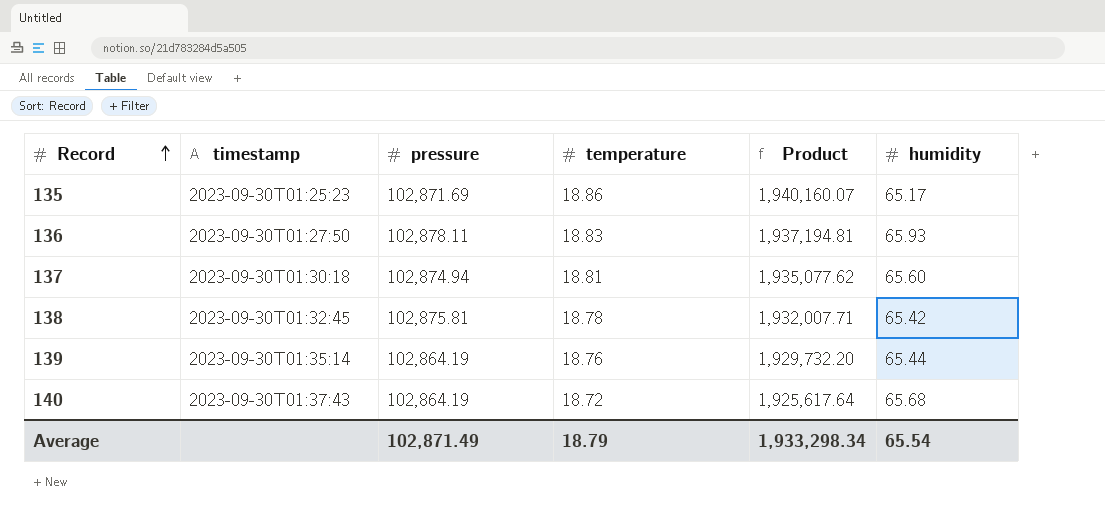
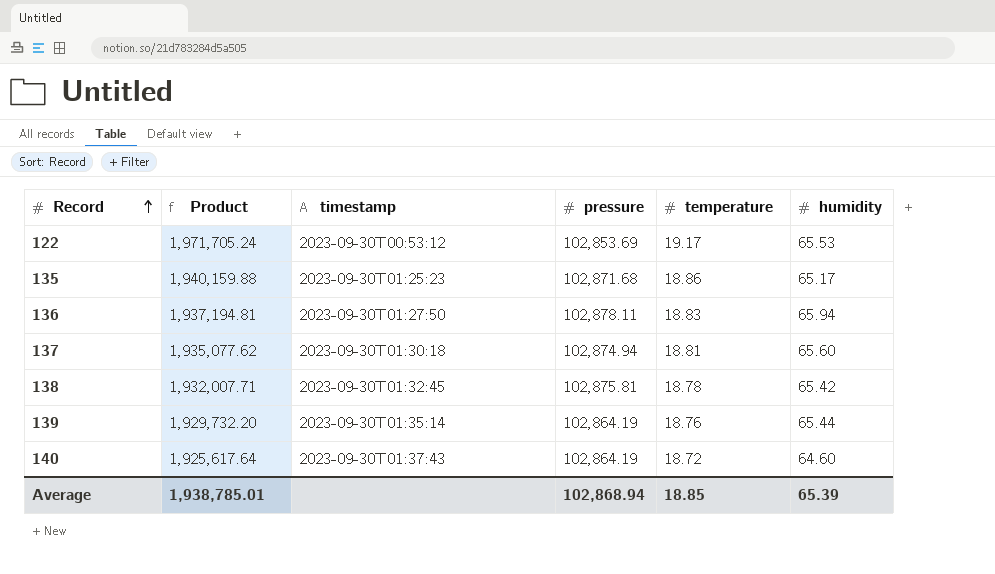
column Product | position: 5 -> 2
row 122: none -> 1,971,705.24 | 2023-09-30T00:53:12 | 102,853.69 | 19.17 | 65.53
135 | Product: 1,940,160.07 -> 1,940,159.88
135 | pressure: 102,871.69 -> 102,871.68
136 | humidity: 65.93 -> 65.94
140 | humidity: 65.68 -> 64.60
Average | Product: 1,933,298.34 -> 1,938,785.01
Average | pressure: 102,871.49 -> 102,868.94
Average | temperature: 18.79 -> 18.85
Average | humidity: 65.54 -> 65.39

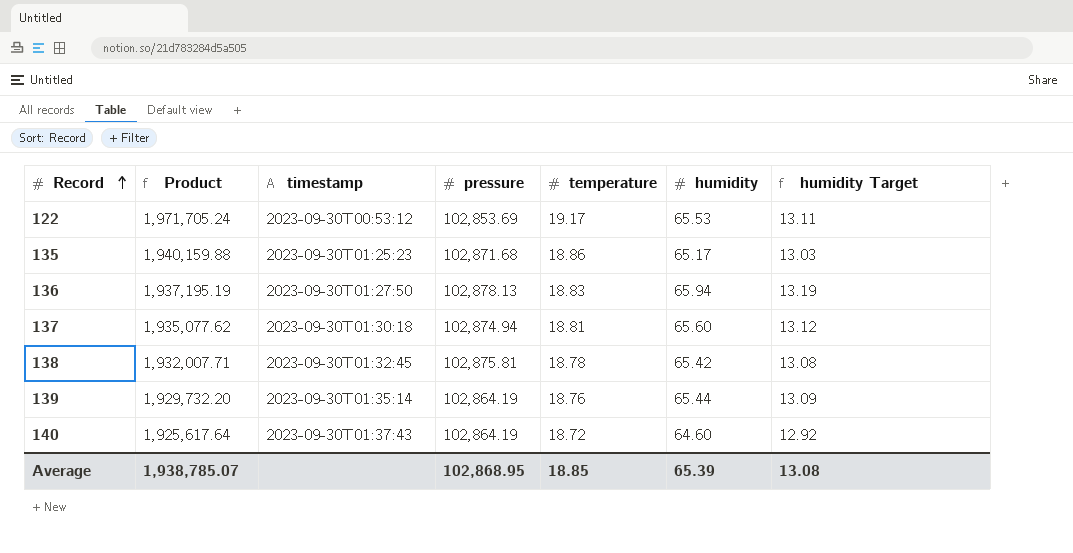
column humidity Target | formula: none -> [humidity] * 0.2
136 | Product: 1,937,194.81 -> 1,937,195.19
136 | pressure: 102,878.11 -> 102,878.13
Average | Product: 1,938,785.01 -> 1,938,785.07
Average | pressure: 102,868.94 -> 102,868.95

